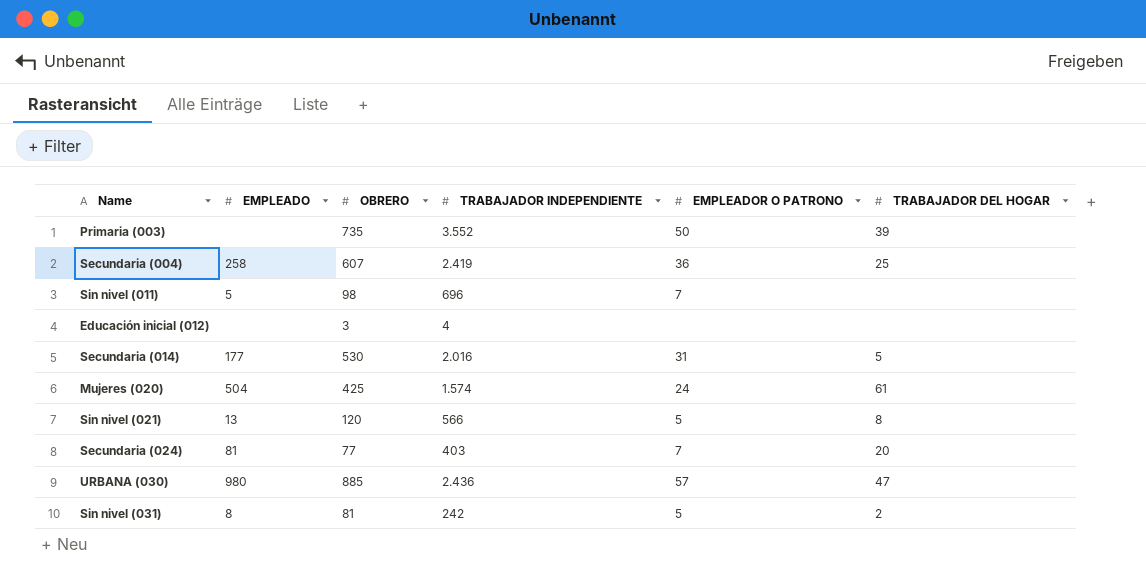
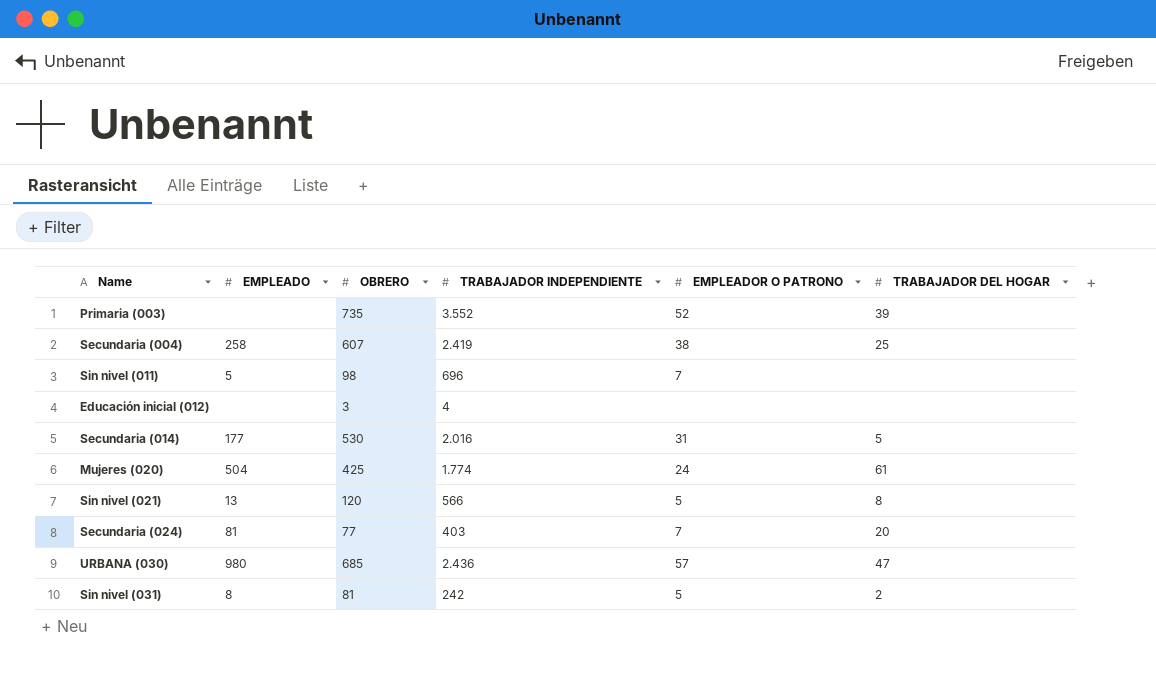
Primaria (003) | EMPLEADOR O PATRONO: 50 -> 52
Secundaria (004) | EMPLEADOR O PATRONO: 36 -> 38
Mujeres (020) | TRABAJADOR INDEPENDIENTE: 1.574 -> 1.774
URBANA (030) | OBRERO: 885 -> 685

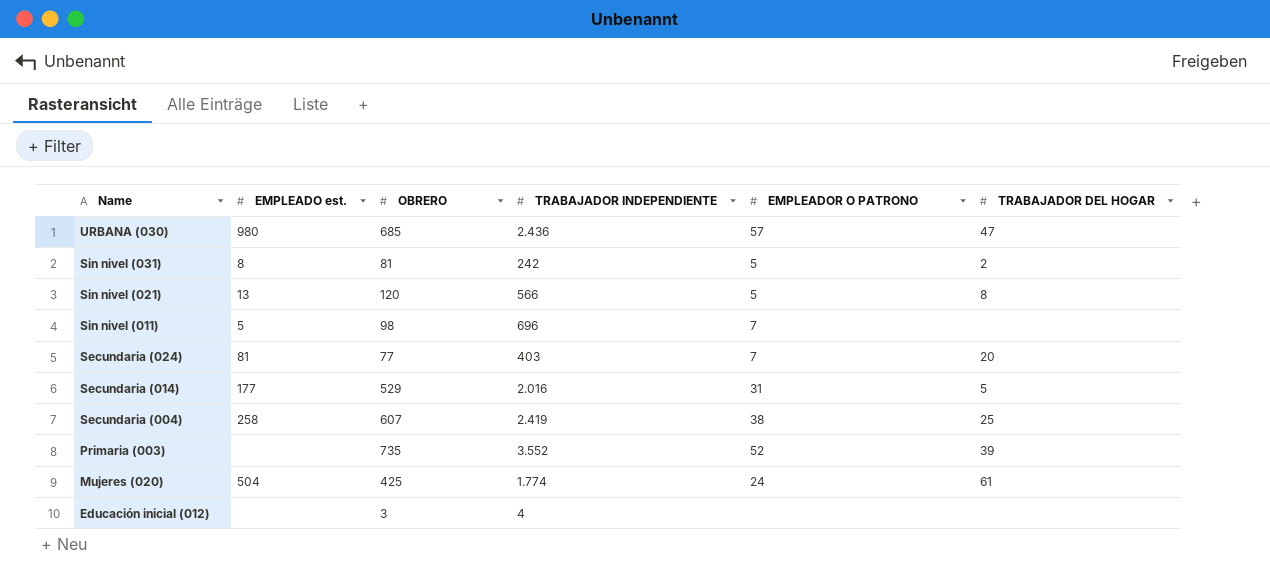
row order: none -> Name descending
column name: EMPLEADO -> EMPLEADO est.
Secundaria (014) | OBRERO: 530 -> 529

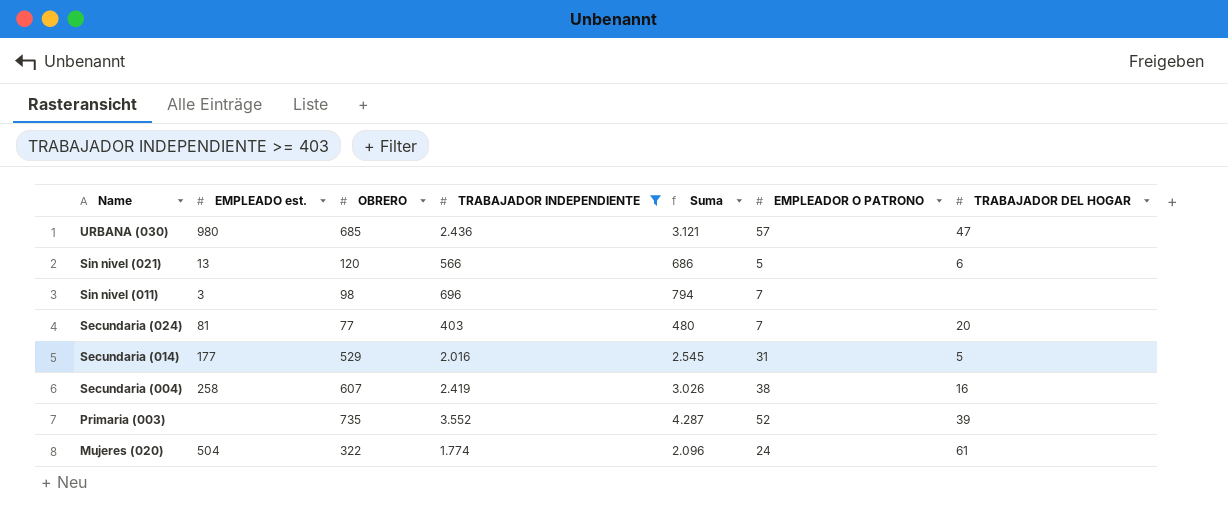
filter: none -> TRABAJADOR INDEPENDIENTE >= 403
column Suma | formula: none -> [OBRERO] + [TRABAJADOR INDEPENDIENTE]
Sin nivel (021) | TRABAJADOR DEL HOGAR: 8 -> 6
Sin nivel (011) | EMPLEADO est.: 5 -> 3
Secundaria (004) | TRABAJADOR DEL HOGAR: 25 -> 16
Mujeres (020) | OBRERO: 425 -> 322

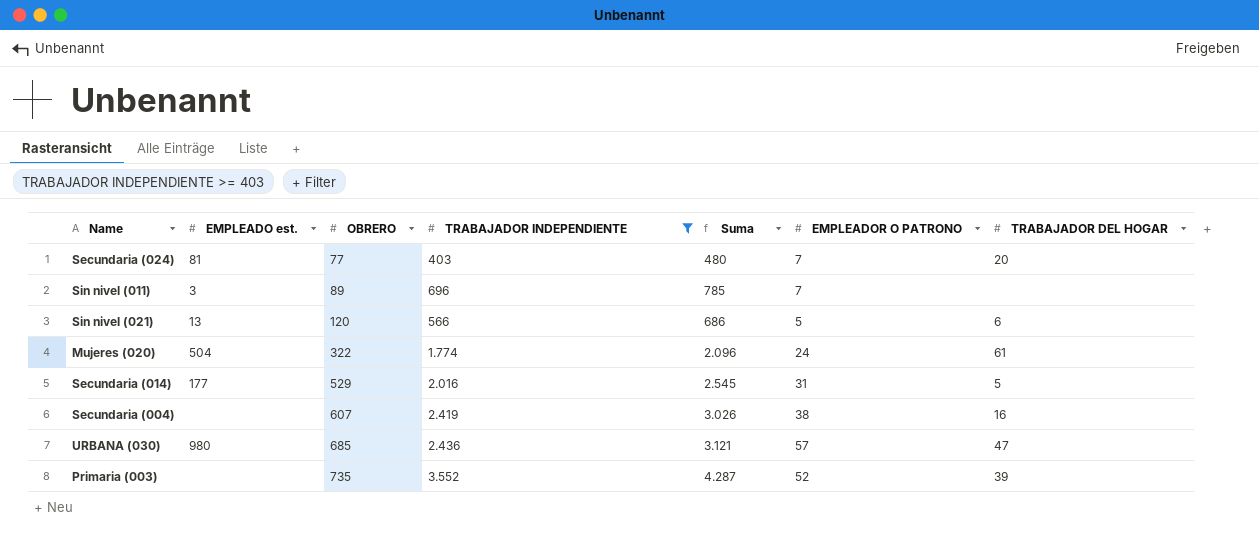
row order: Name descending -> OBRERO ascending
Sin nivel (011) | OBRERO: 98 -> 89
Sin nivel (011) | Suma: 794 -> 785
Secundaria (004) | EMPLEADO est.: 258 -> none

